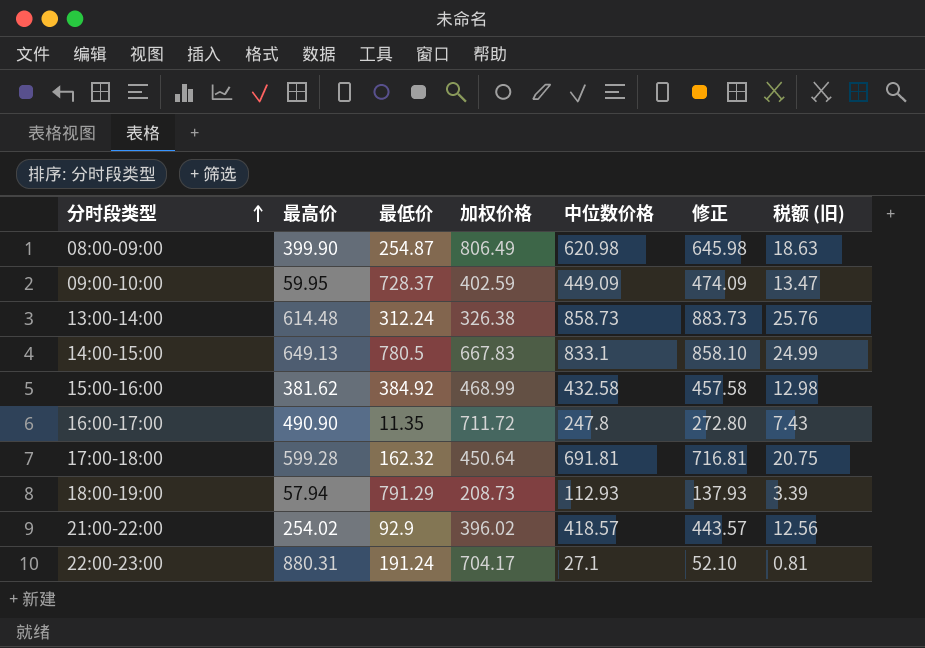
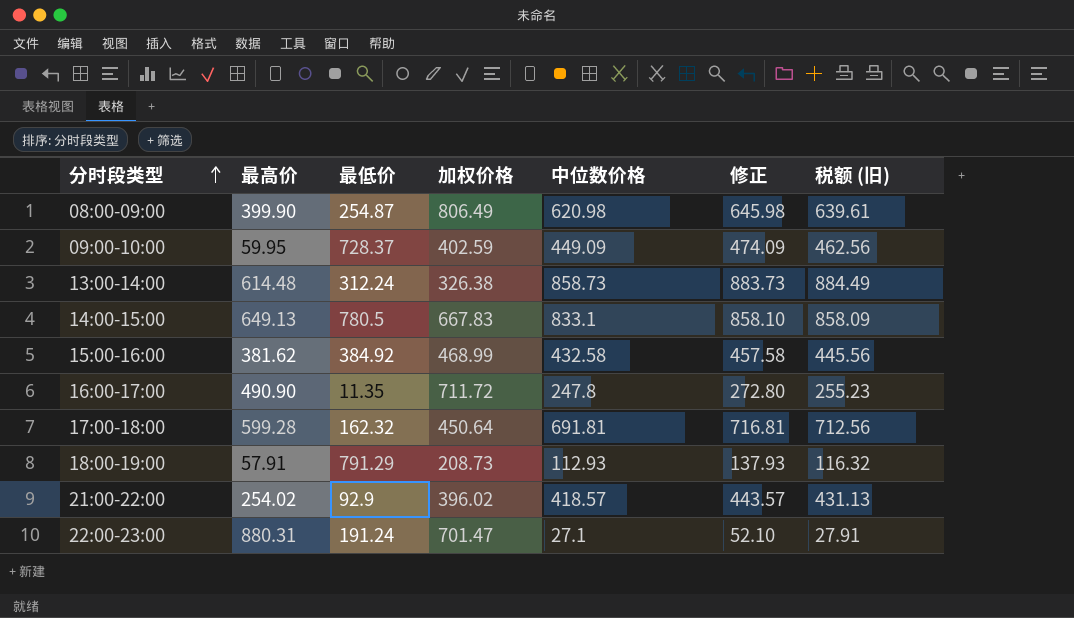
column 税额 (旧) | formula: [中位数价格] * 0.03 -> [中位数价格] * 1.03
18:00-19:00 | 最高价: 57.94 -> 57.91
22:00-23:00 | 加权价格: 704.17 -> 701.47

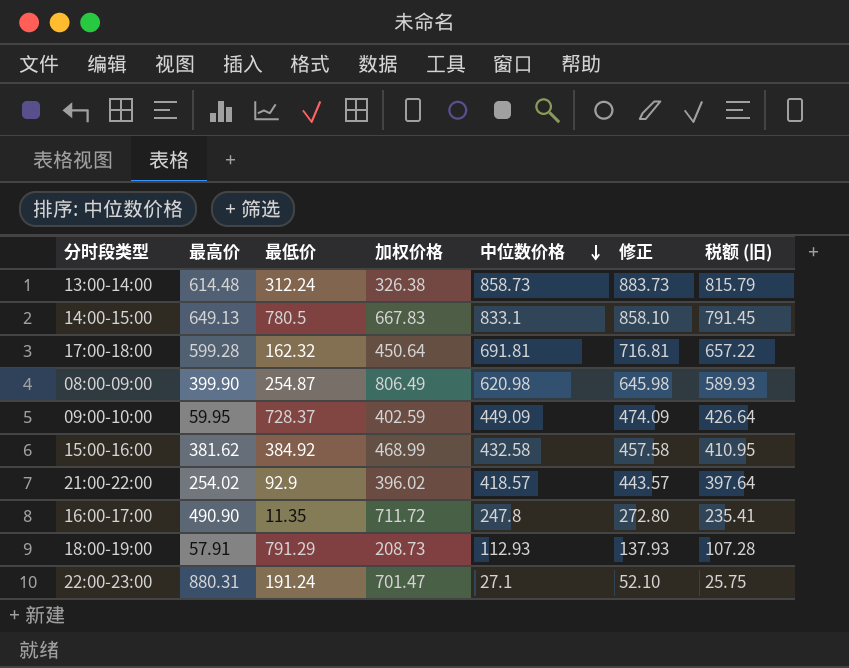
row order: 分时段类型 ascending -> 中位数价格 descending
column 税额 (旧) | formula: [中位数价格] * 1.03 -> [中位数价格] * 0.95

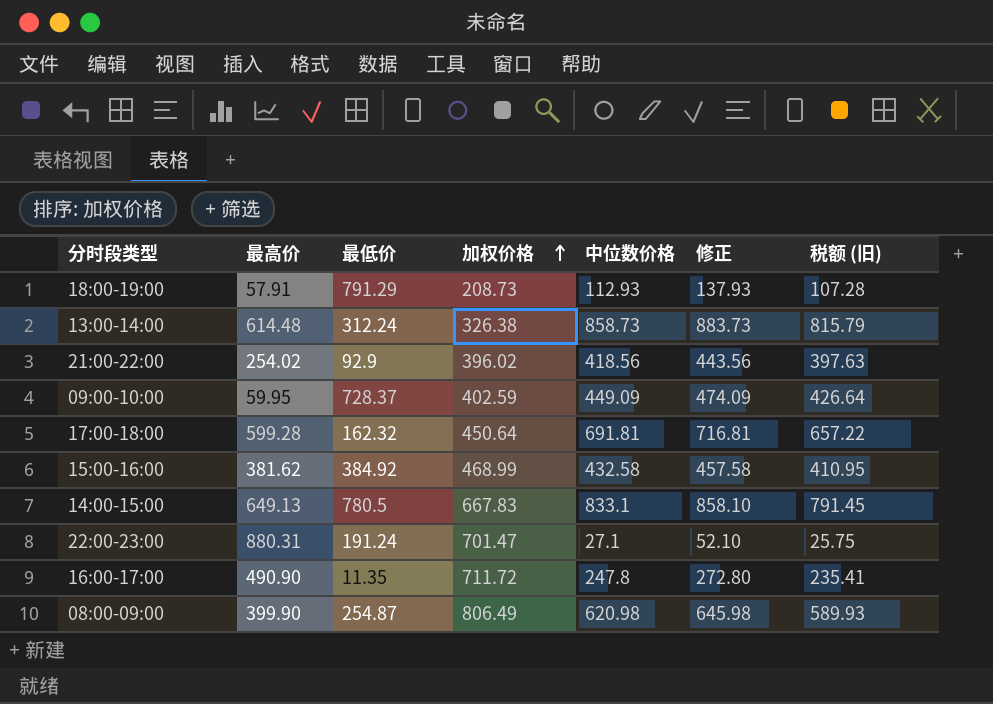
row order: 中位数价格 descending -> 加权价格 ascending
21:00-22:00 | 中位数价格: 418.57 -> 418.56
21:00-22:00 | 修正: 443.57 -> 443.56
21:00-22:00 | 税额 (旧): 397.64 -> 397.63

